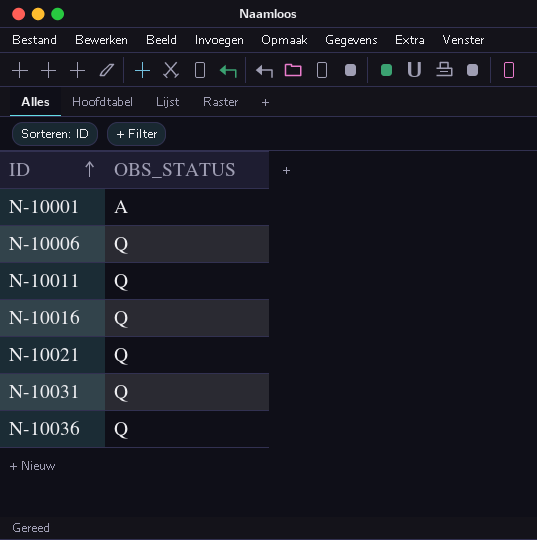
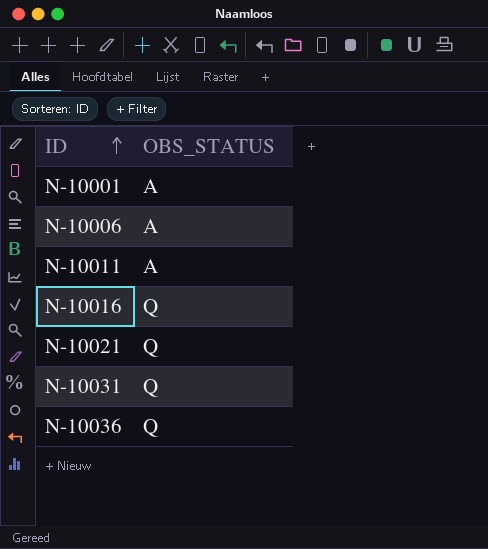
N-10006 | OBS_STATUS: Q -> A
N-10011 | OBS_STATUS: Q -> A

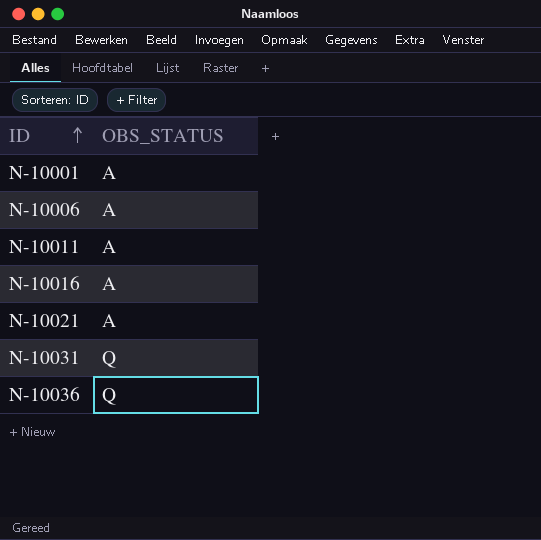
N-10016 | OBS_STATUS: Q -> A
N-10021 | OBS_STATUS: Q -> A

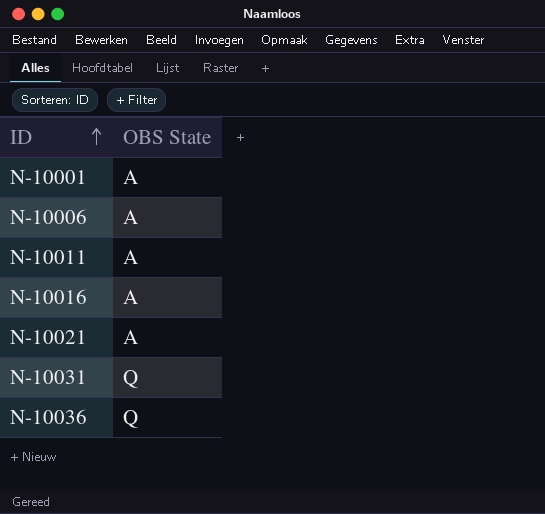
column name: OBS_STATUS -> OBS State

